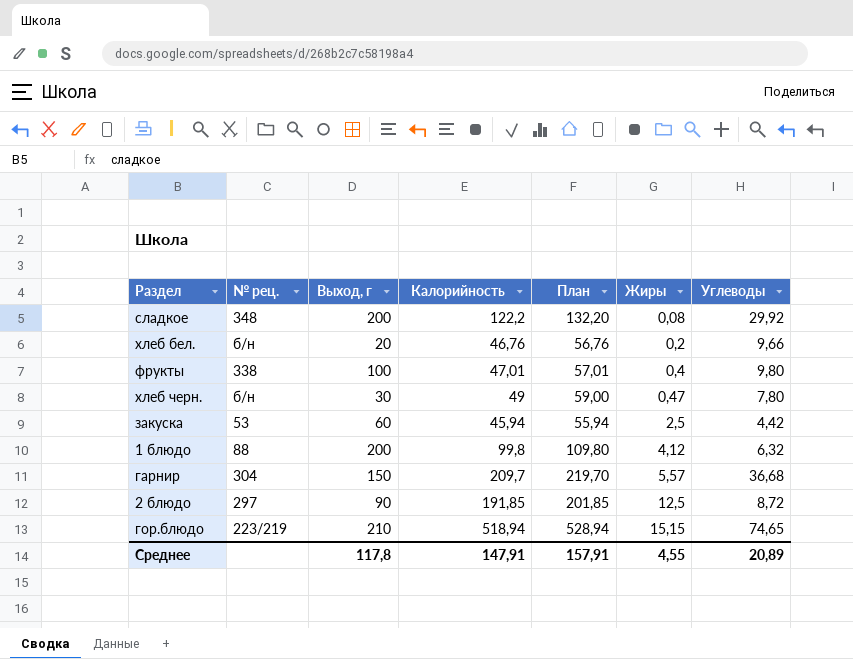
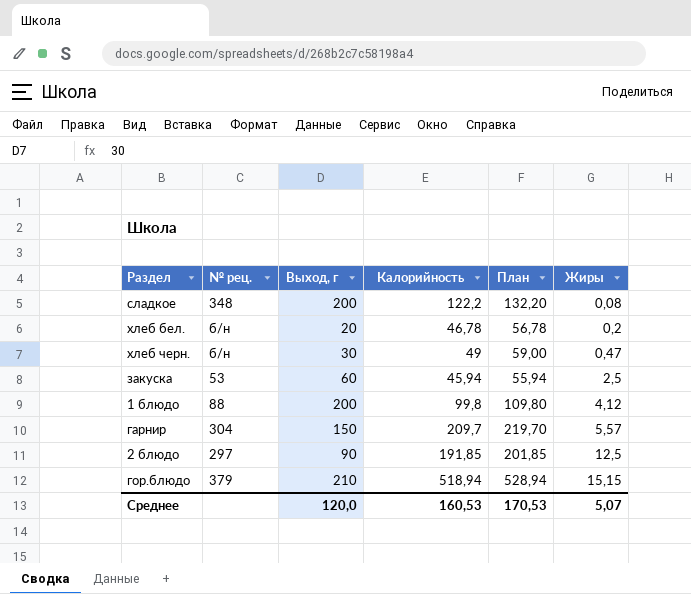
column Углеводы | position: 7 -> none
row фрукты: 338 | 100 | 47,01 | 57,01 | 0,4 | 9,80 -> none
хлеб бел. | Калорийность: 46,76 -> 46,78
хлеб бел. | План: 56,76 -> 56,78
гор.блюдо | № рец.: 223/219 -> 379
Среднее | Выход, г: 117,8 -> 120,0
Среднее | Калорийность: 147,91 -> 160,53
Среднее | План: 157,91 -> 170,53
Среднее | Жиры: 4,55 -> 5,07

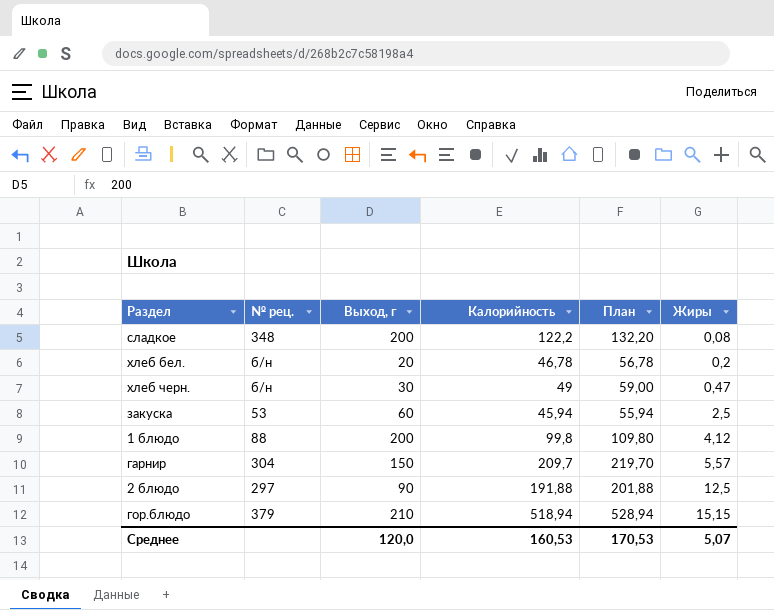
2 блюдо | Калорийность: 191,85 -> 191,88
2 блюдо | План: 201,85 -> 201,88

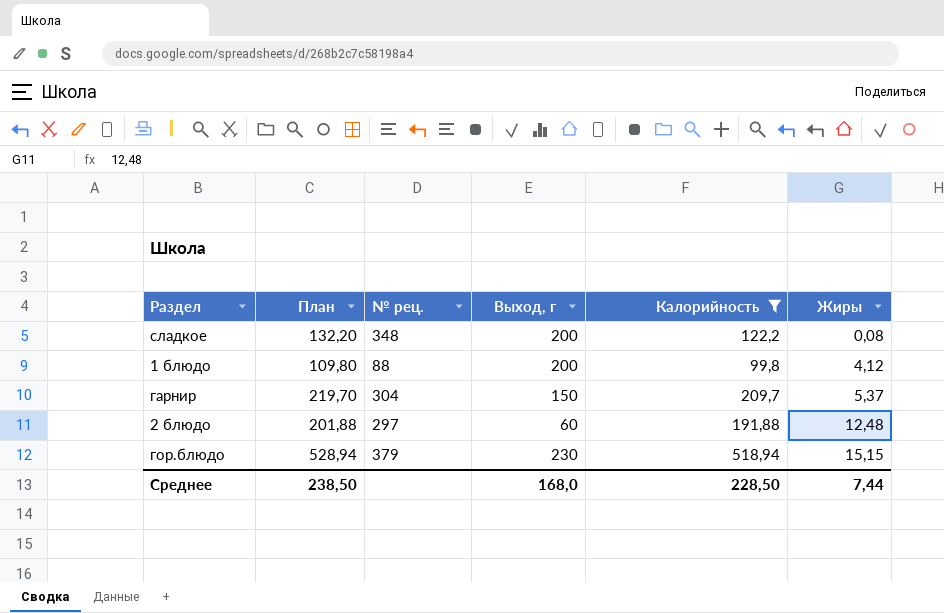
filter: none -> Калорийность >= 99,8
column План | position: 5 -> 2
гарнир | Жиры: 5,57 -> 5,37
2 блюдо | Выход, г: 90 -> 60
2 блюдо | Жиры: 12,5 -> 12,48
гор.блюдо | Выход, г: 210 -> 230
Среднее | План: 170,53 -> 238,50
Среднее | Выход, г: 120,0 -> 168,0
Среднее | Калорийность: 160,53 -> 228,50
Среднее | Жиры: 5,07 -> 7,44

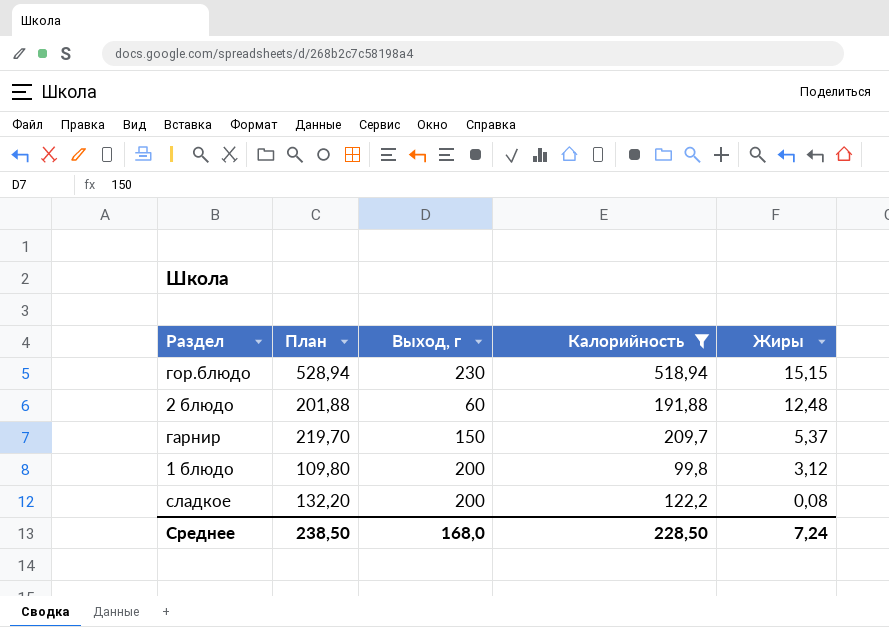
row order: Жиры ascending -> Жиры descending
column № рец. | position: 3 -> none
1 блюдо | Жиры: 4,12 -> 3,12
Среднее | Жиры: 7,44 -> 7,24

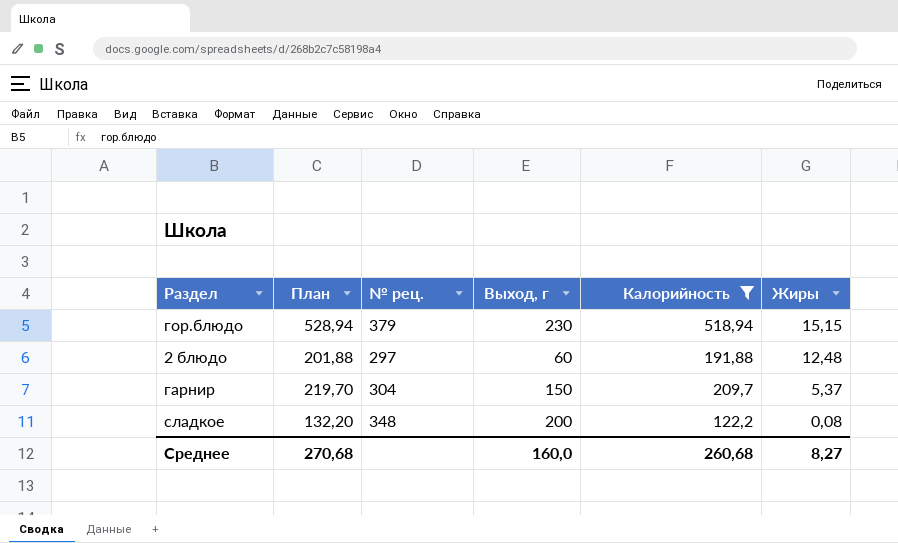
column № рец. | position: none -> 3
row 1 блюдо: 109,80 | 200 | 99,8 | 3,12 -> none
Среднее | План: 238,50 -> 270,68
Среднее | Выход, г: 168,0 -> 160,0
Среднее | Калорийность: 228,50 -> 260,68
Среднее | Жиры: 7,24 -> 8,27

